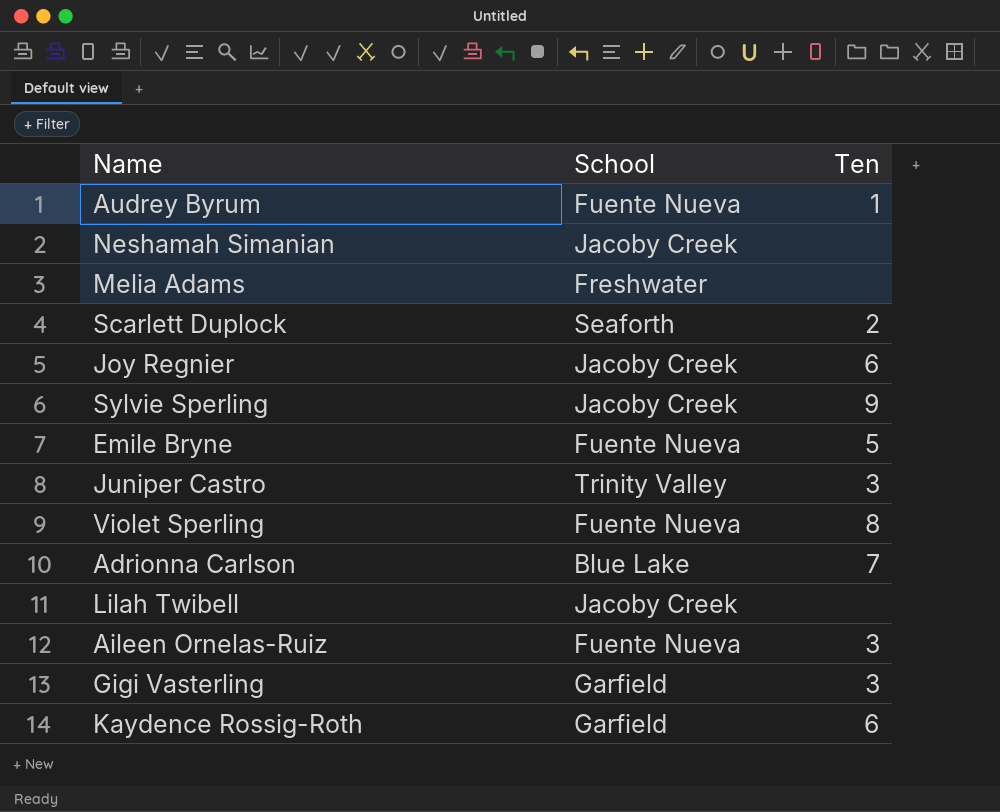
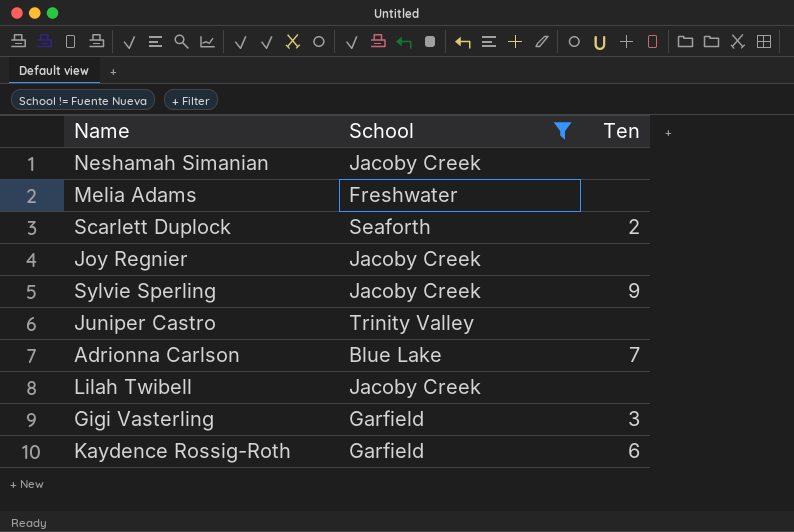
filter: none -> School != Fuente Nueva
Joy Regnier | Ten: 6 -> none
Juniper Castro | Ten: 3 -> none

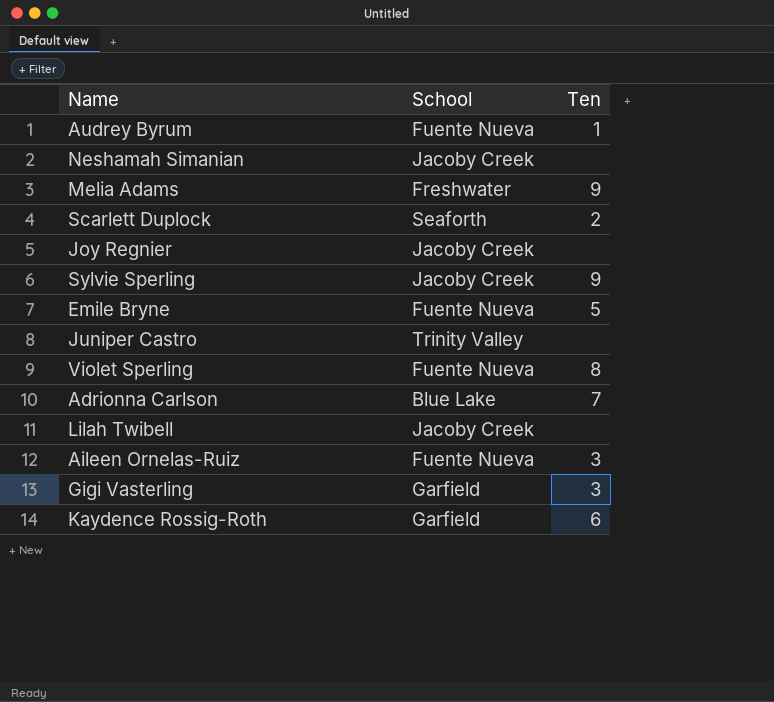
filter: School != Fuente Nueva -> none
Melia Adams | Ten: none -> 9

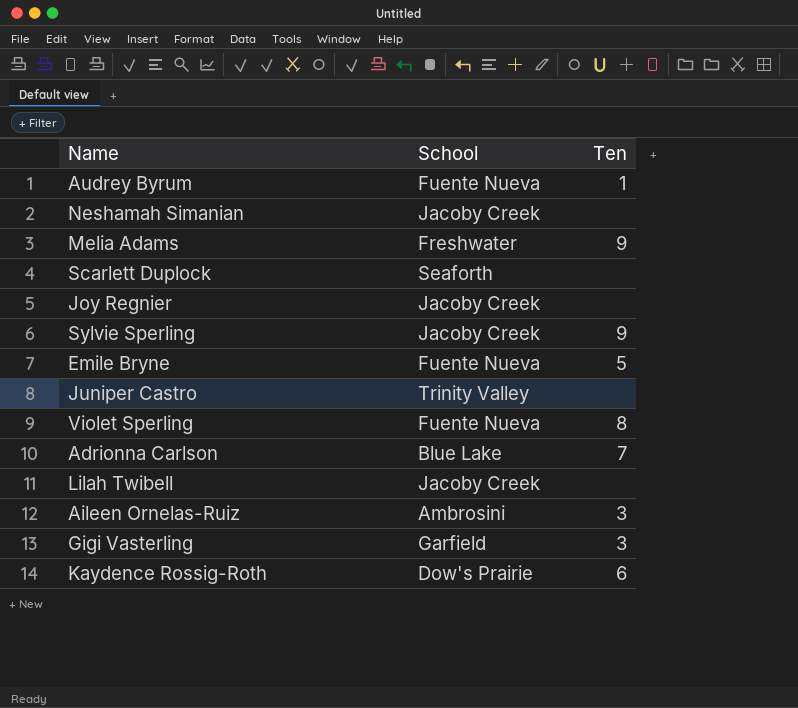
Scarlett Duplock | Ten: 2 -> none
Aileen Ornelas-Ruiz | School: Fuente Nueva -> Ambrosini
Kaydence Rossig-Roth | School: Garfield -> Dow's Prairie

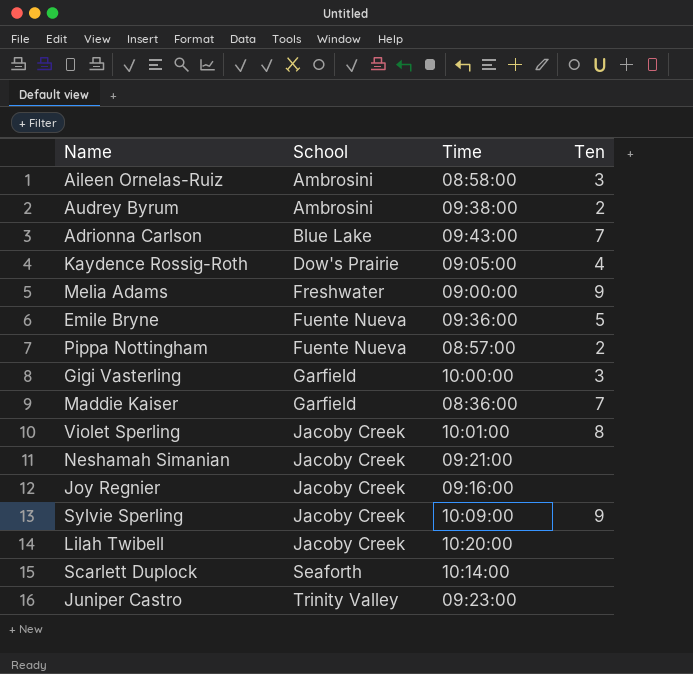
row order: none -> School ascending
column Time | position: none -> 3
Audrey Byrum | School: Fuente Nueva -> Ambrosini
Audrey Byrum | Ten: 1 -> 2
Kaydence Rossig-Roth | Ten: 6 -> 4
row Pippa Nottingham: none -> Fuente Nueva | 08:57:00 | 2
row Maddie Kaiser: none -> Garfield | 08:36:00 | 7
Violet Sperling | School: Fuente Nueva -> Jacoby Creek

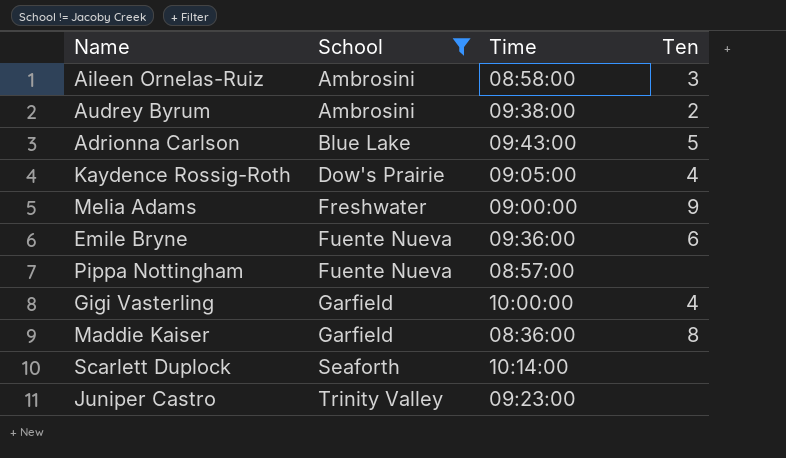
filter: none -> School != Jacoby Creek
Adrionna Carlson | Ten: 7 -> 5
Emile Bryne | Ten: 5 -> 6
Pippa Nottingham | Ten: 2 -> none
Gigi Vasterling | Ten: 3 -> 4
Maddie Kaiser | Ten: 7 -> 8

